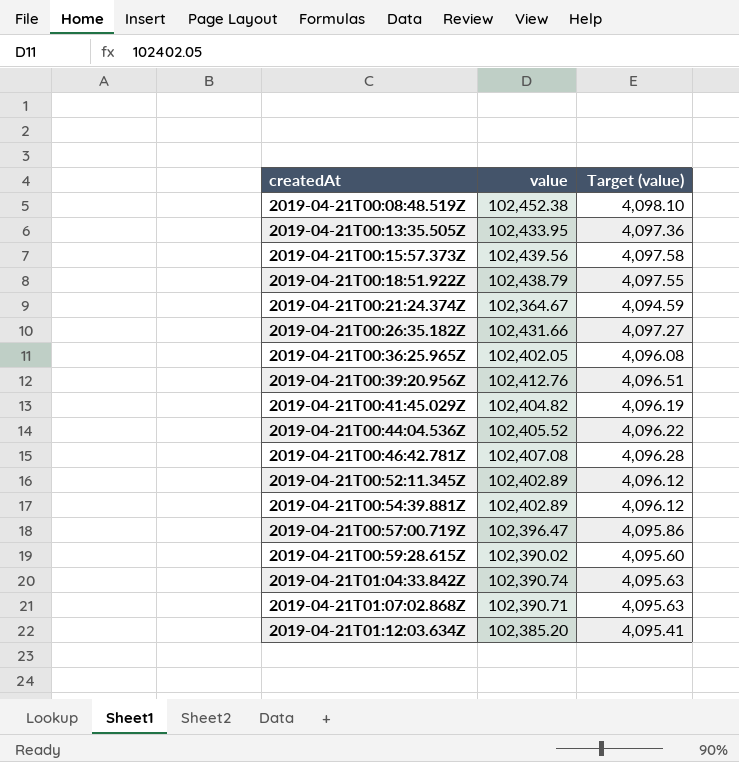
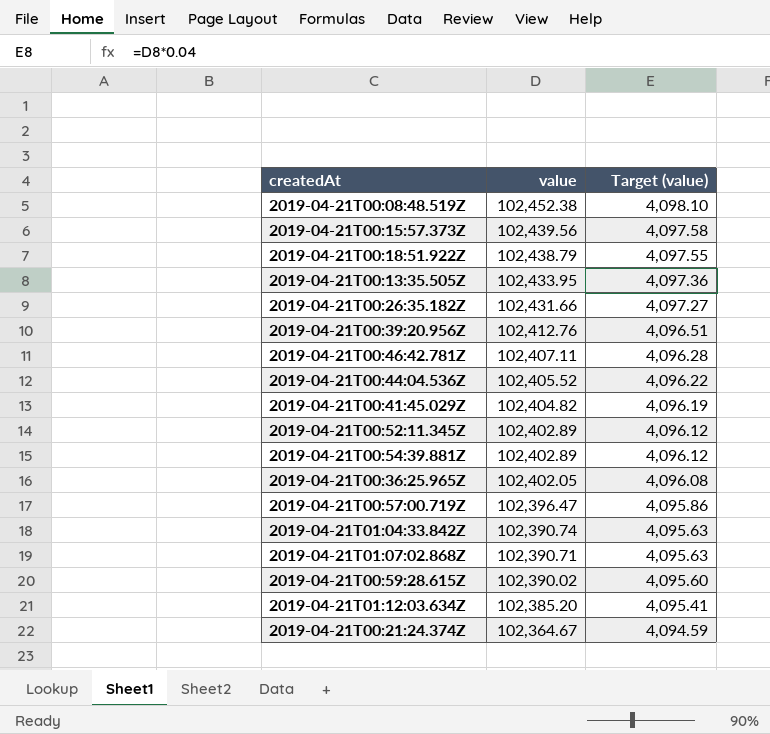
row order: createdAt ascending -> value descending
2019-04-21T00:46:42.781Z | value: 102,407.08 -> 102,407.11

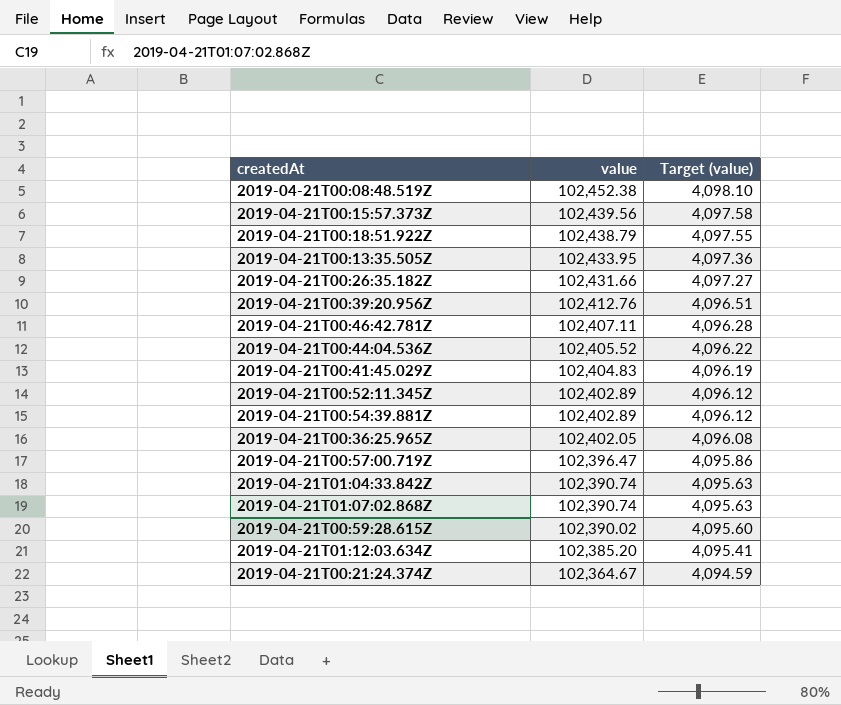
2019-04-21T00:41:45.029Z | value: 102,404.82 -> 102,404.83
2019-04-21T01:07:02.868Z | value: 102,390.71 -> 102,390.74

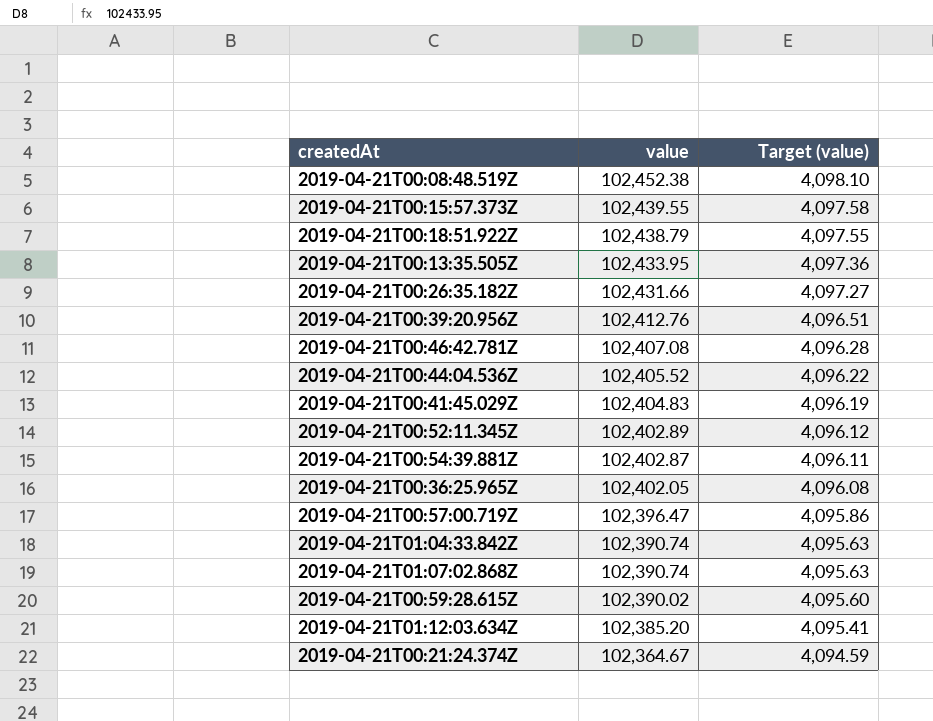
2019-04-21T00:15:57.373Z | value: 102,439.56 -> 102,439.55
2019-04-21T00:46:42.781Z | value: 102,407.11 -> 102,407.08
2019-04-21T00:54:39.881Z | value: 102,402.89 -> 102,402.87
2019-04-21T00:54:39.881Z | Target (value): 4,096.12 -> 4,096.11

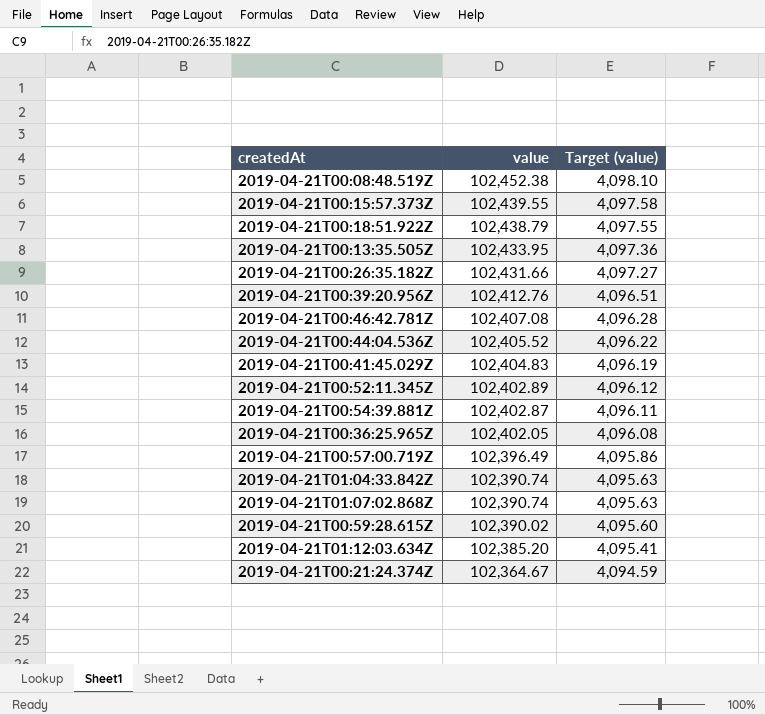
2019-04-21T00:57:00.719Z | value: 102,396.47 -> 102,396.49

